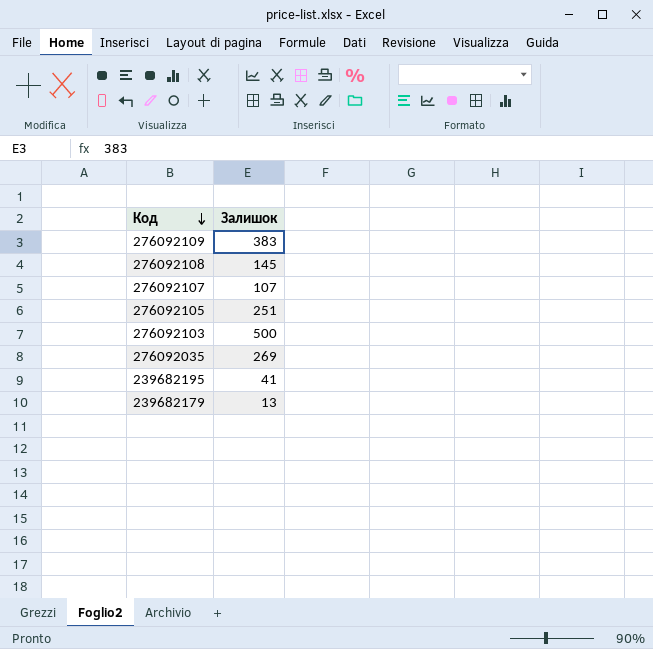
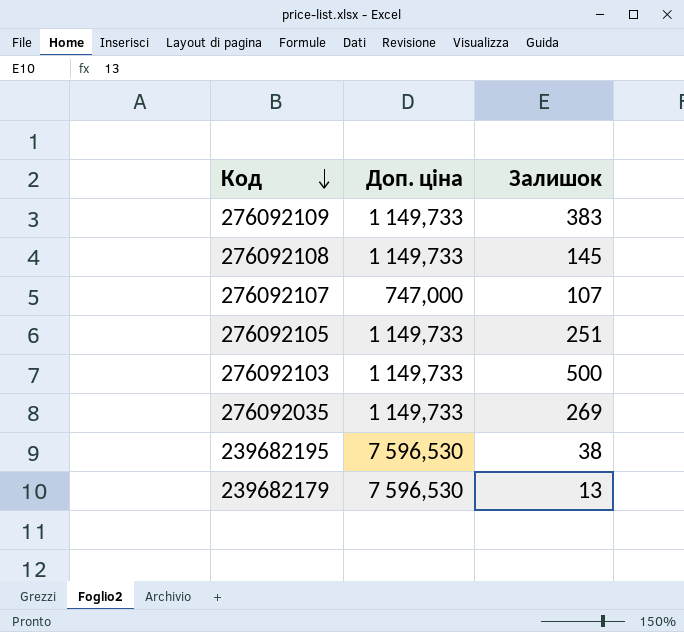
column Доп. ціна | position: none -> 2
239682195 | Залишок: 41 -> 38

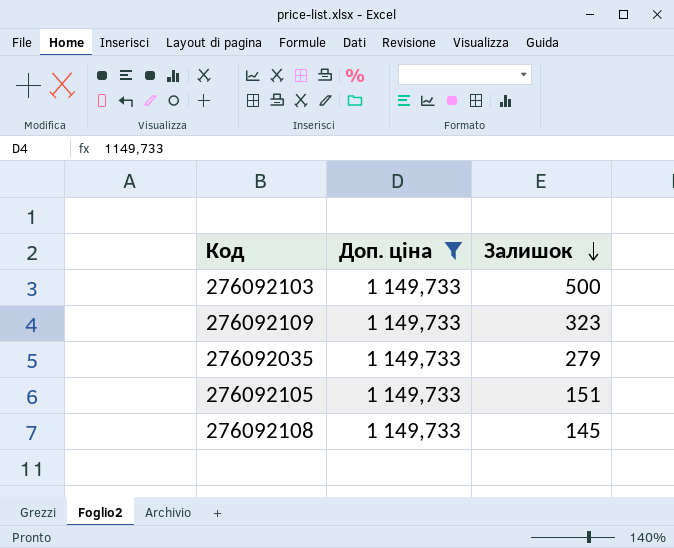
filter: none -> Доп. ціна = 1 149,733
row order: Код descending -> Залишок descending
276092109 | Залишок: 383 -> 323
276092035 | Залишок: 269 -> 279
276092105 | Залишок: 251 -> 151

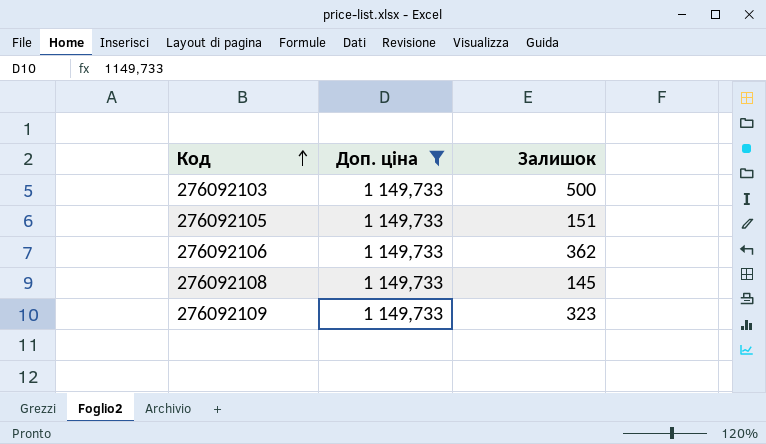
row order: Залишок descending -> Код ascending
row 276092035: 1 149,733 | 279 -> none
row 276092106: none -> 1 149,733 | 362

